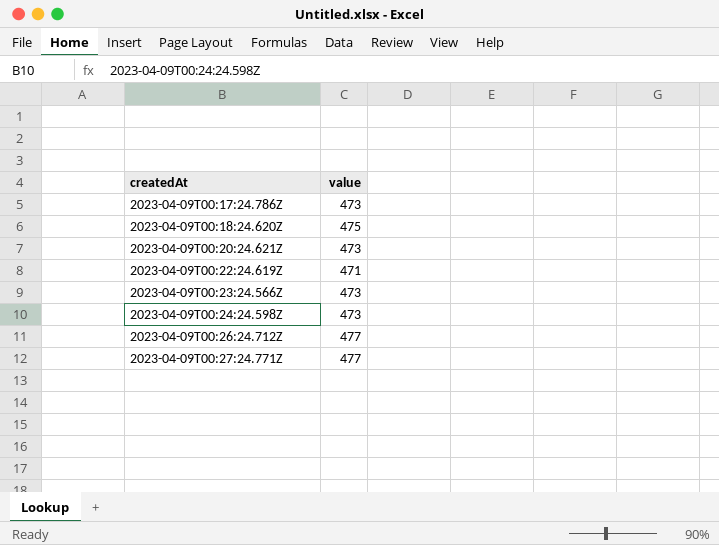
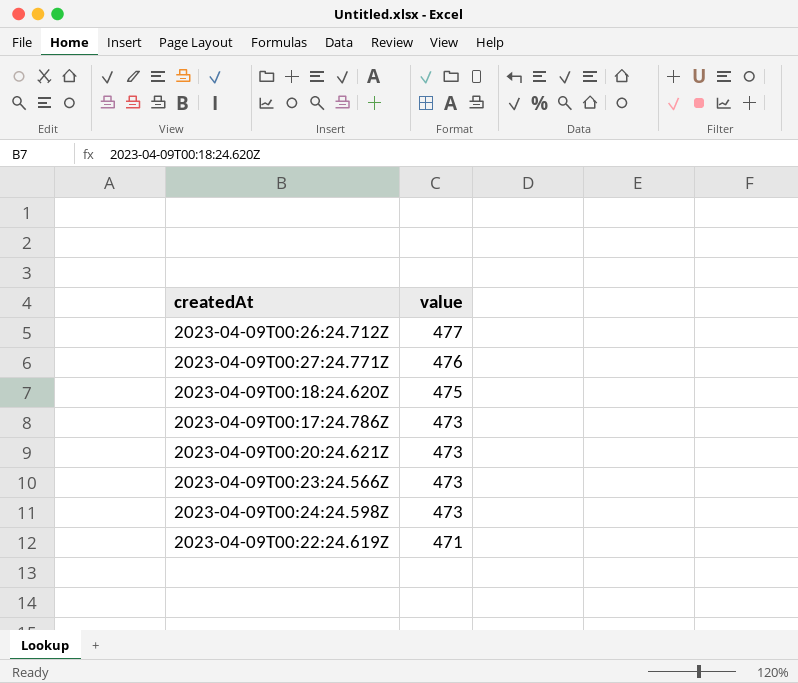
row order: createdAt ascending -> value descending
2023-04-09T00:27:24.771Z | value: 477 -> 476

